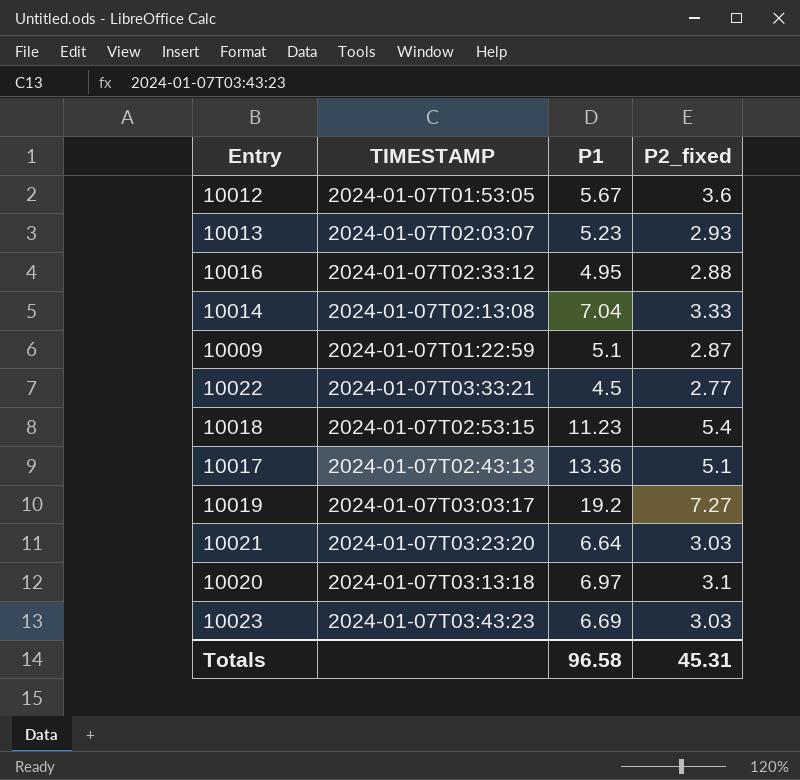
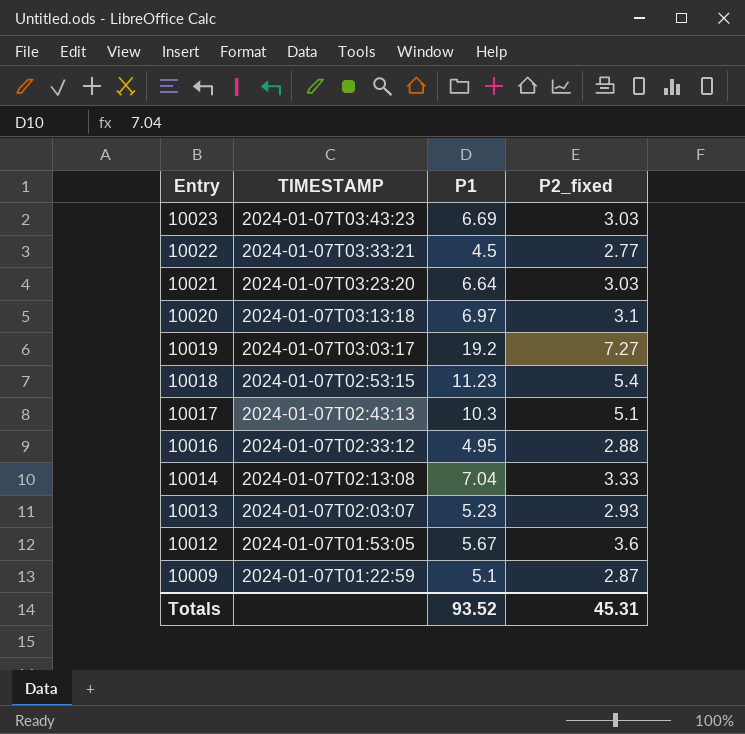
row order: none -> Entry descending
10017 | P1: 13.36 -> 10.3
Totals | P1: 96.58 -> 93.52

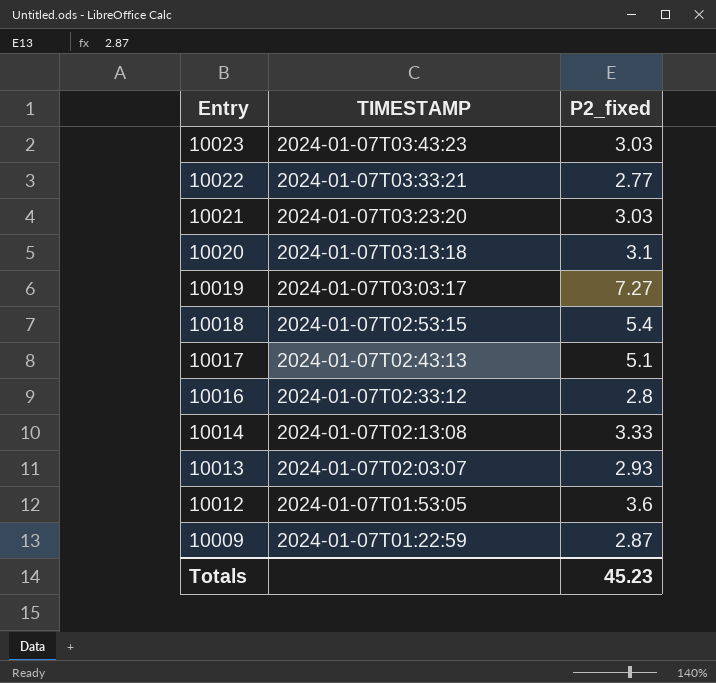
column P1 | position: 3 -> none
10016 | P2_fixed: 2.88 -> 2.8
Totals | P2_fixed: 45.31 -> 45.23

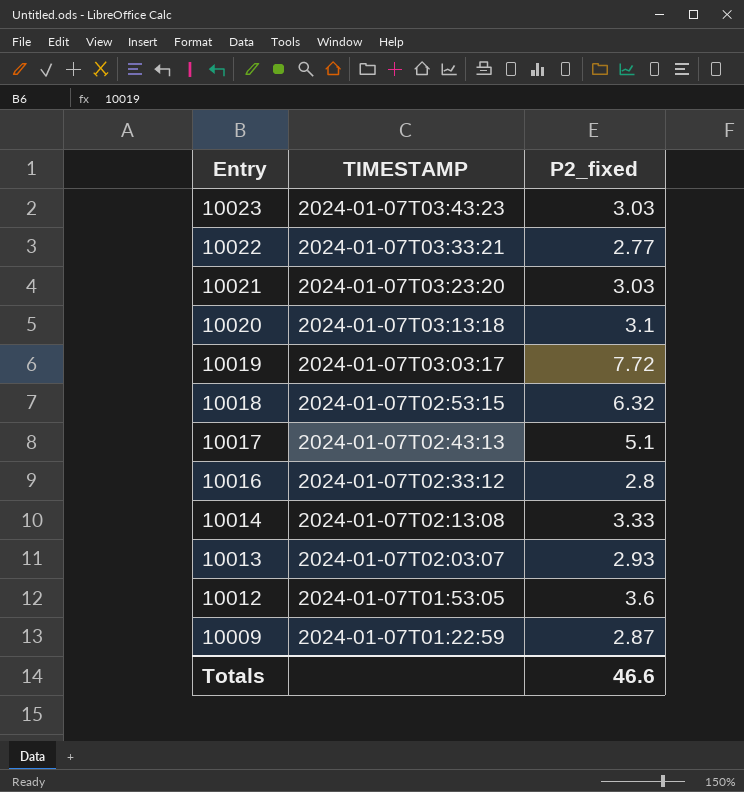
10019 | P2_fixed: 7.27 -> 7.72
10018 | P2_fixed: 5.4 -> 6.32
Totals | P2_fixed: 45.23 -> 46.6

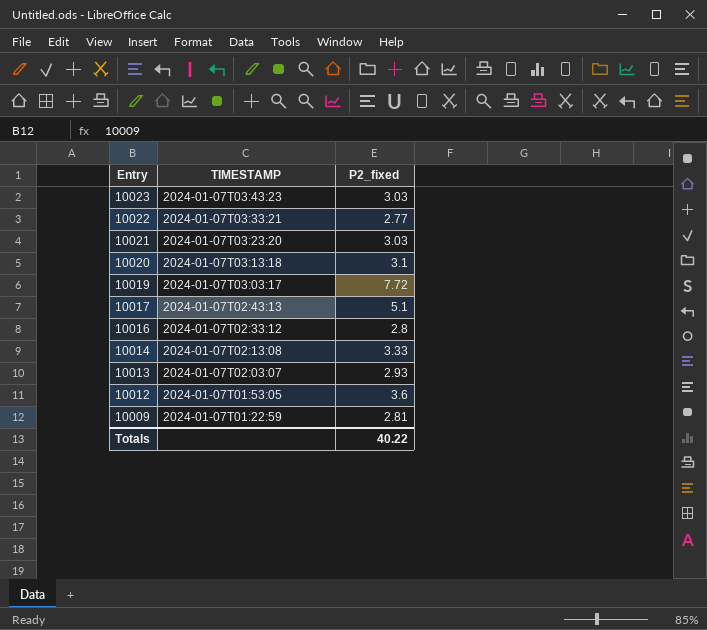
row 10018: 2024-01-07T02:53:15 | 6.32 -> none
10009 | P2_fixed: 2.87 -> 2.81
Totals | P2_fixed: 46.6 -> 40.22

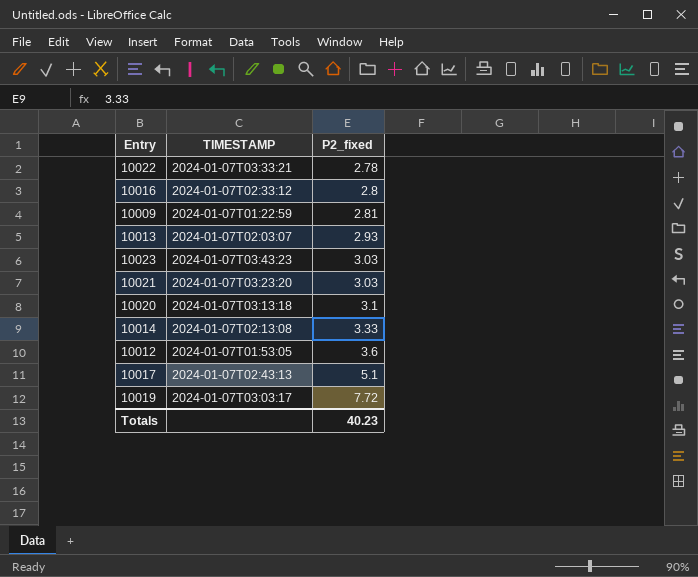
row order: Entry descending -> P2_fixed ascending
10022 | P2_fixed: 2.77 -> 2.78
Totals | P2_fixed: 40.22 -> 40.23

